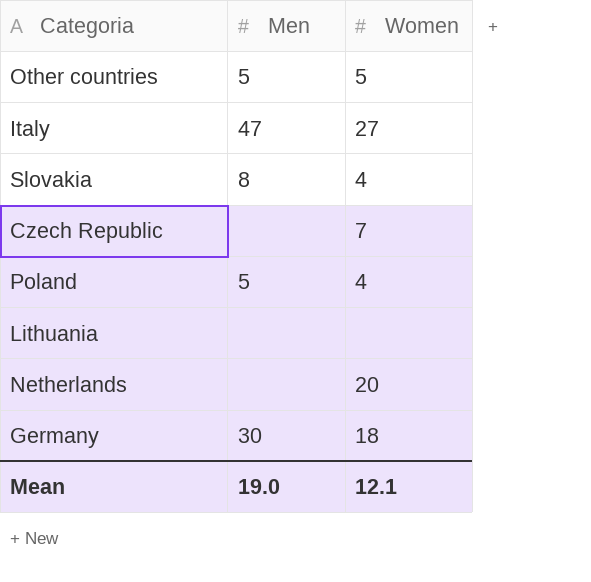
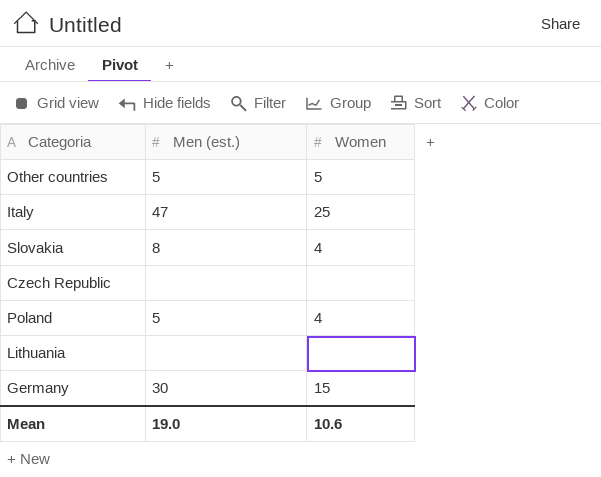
column name: Men -> Men (est.)
row Netherlands: none | 20 -> none
Italy | Women: 27 -> 25
Czech Republic | Women: 7 -> none
Germany | Women: 18 -> 15
Mean | Women: 12.1 -> 10.6

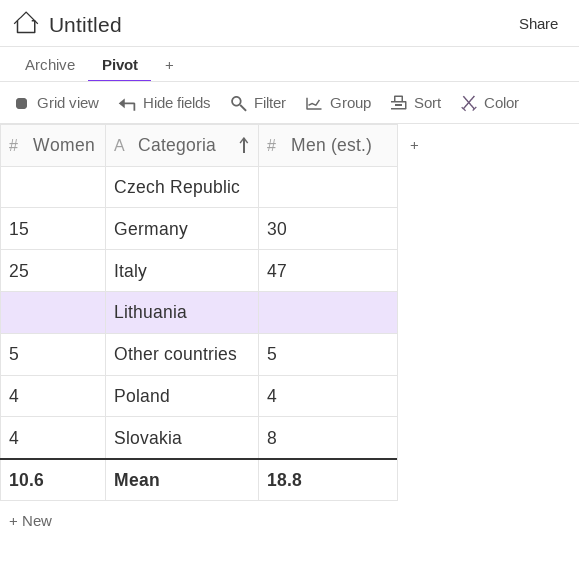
row order: none -> Categoria ascending
column Women | position: 3 -> 1
Poland | Men (est.): 5 -> 4
Mean | Men (est.): 19.0 -> 18.8

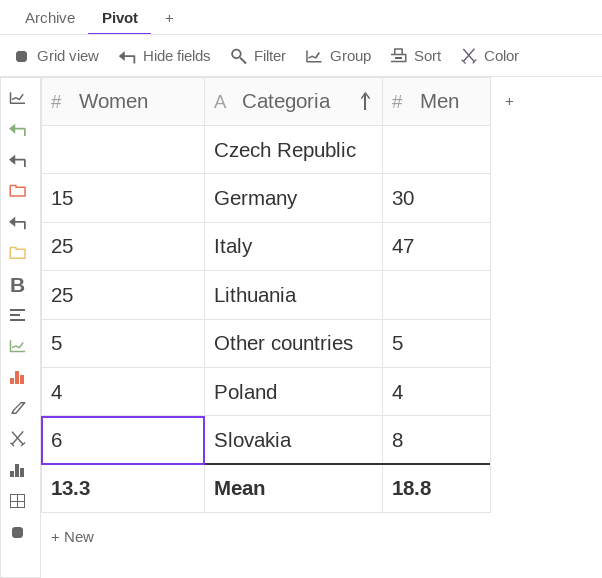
column name: Men (est.) -> Men
Lithuania | Women: none -> 25
Slovakia | Women: 4 -> 6
Mean | Women: 10.6 -> 13.3

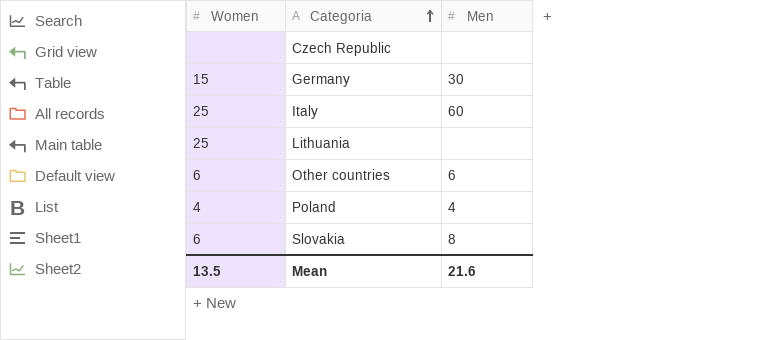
Italy | Men: 47 -> 60
Other countries | Women: 5 -> 6
Other countries | Men: 5 -> 6
Mean | Women: 13.3 -> 13.5
Mean | Men: 18.8 -> 21.6

